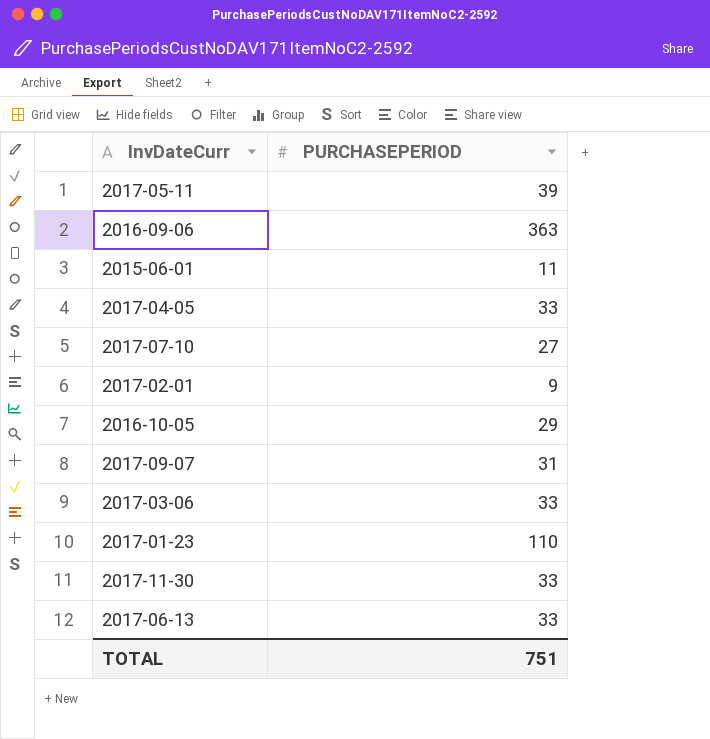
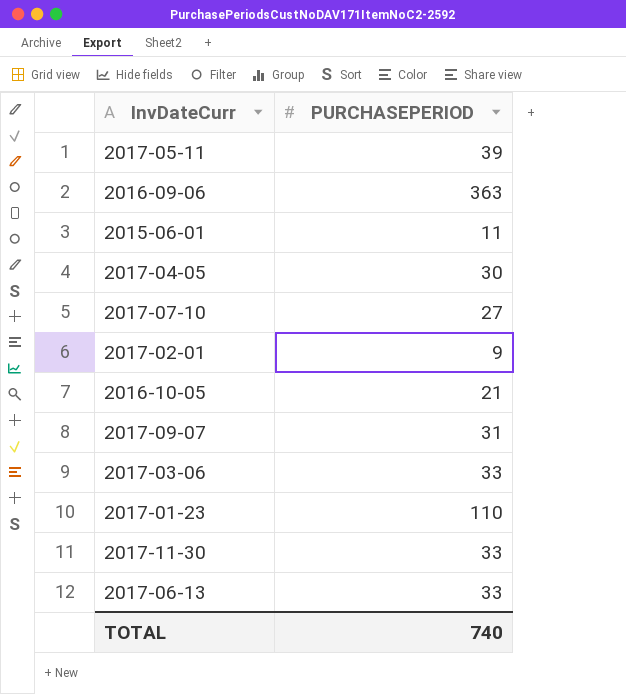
2017-04-05 | PURCHASEPERIOD: 33 -> 30
2016-10-05 | PURCHASEPERIOD: 29 -> 21
TOTAL | PURCHASEPERIOD: 751 -> 740

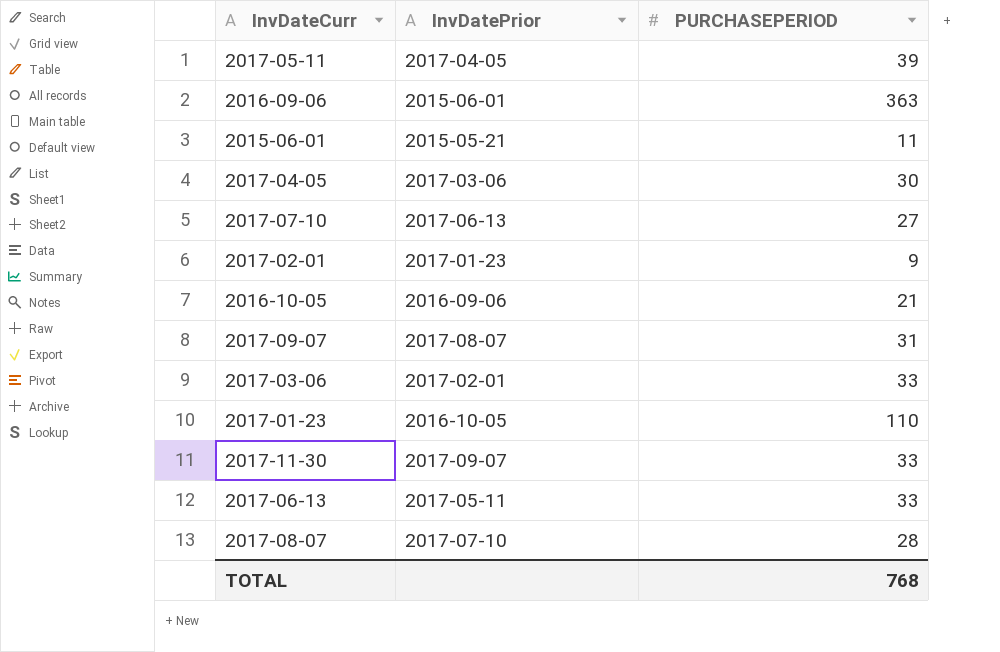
column InvDatePrior | position: none -> 2
row 2017-08-07: none -> 2017-07-10 | 28
TOTAL | PURCHASEPERIOD: 740 -> 768

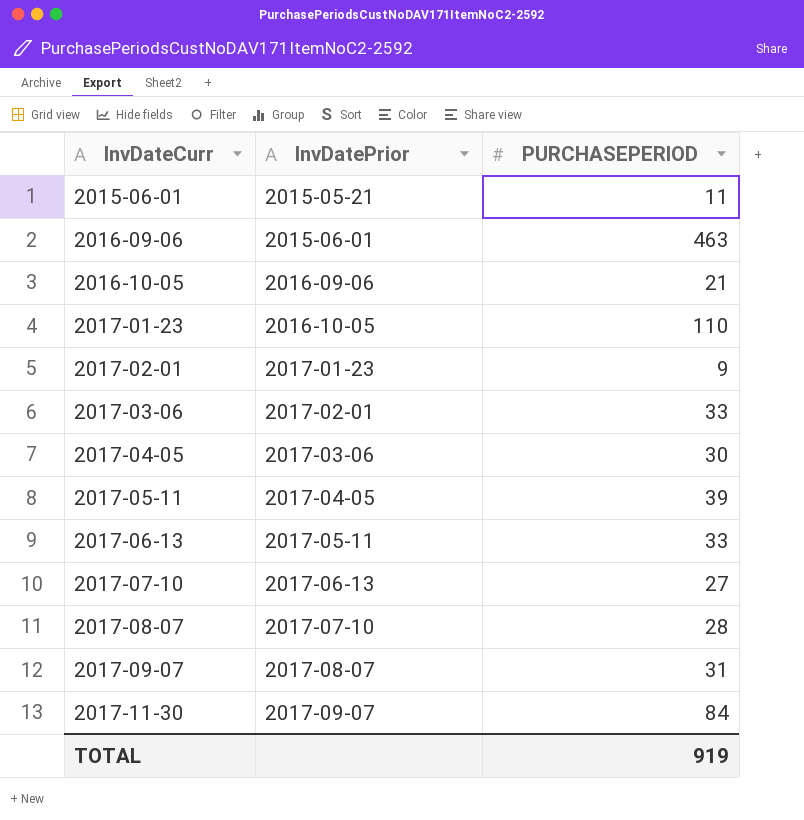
row order: none -> InvDateCurr ascending
2016-09-06 | PURCHASEPERIOD: 363 -> 463
2017-11-30 | PURCHASEPERIOD: 33 -> 84
TOTAL | PURCHASEPERIOD: 768 -> 919

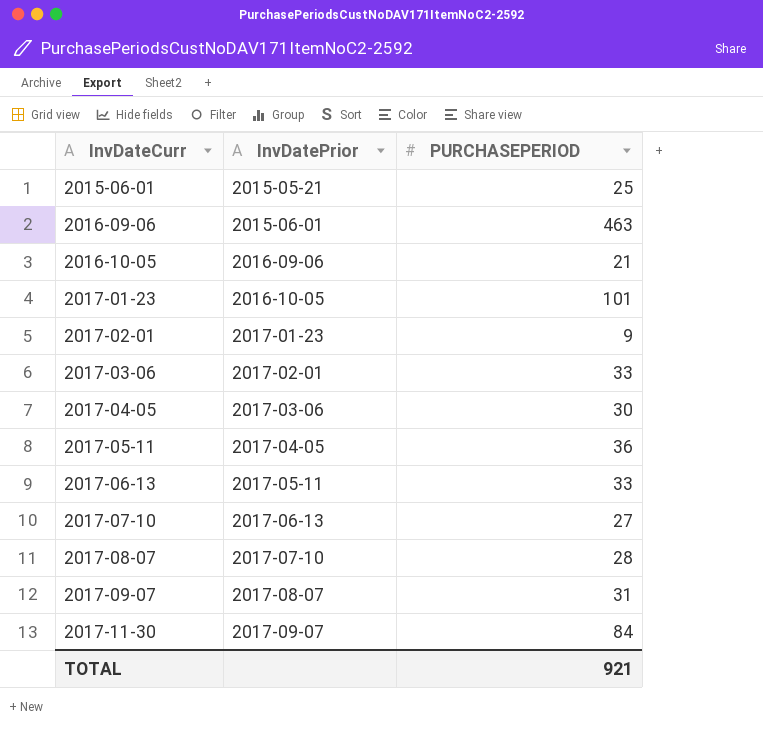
2015-06-01 | PURCHASEPERIOD: 11 -> 25
2017-01-23 | PURCHASEPERIOD: 110 -> 101
2017-05-11 | PURCHASEPERIOD: 39 -> 36
TOTAL | PURCHASEPERIOD: 919 -> 921

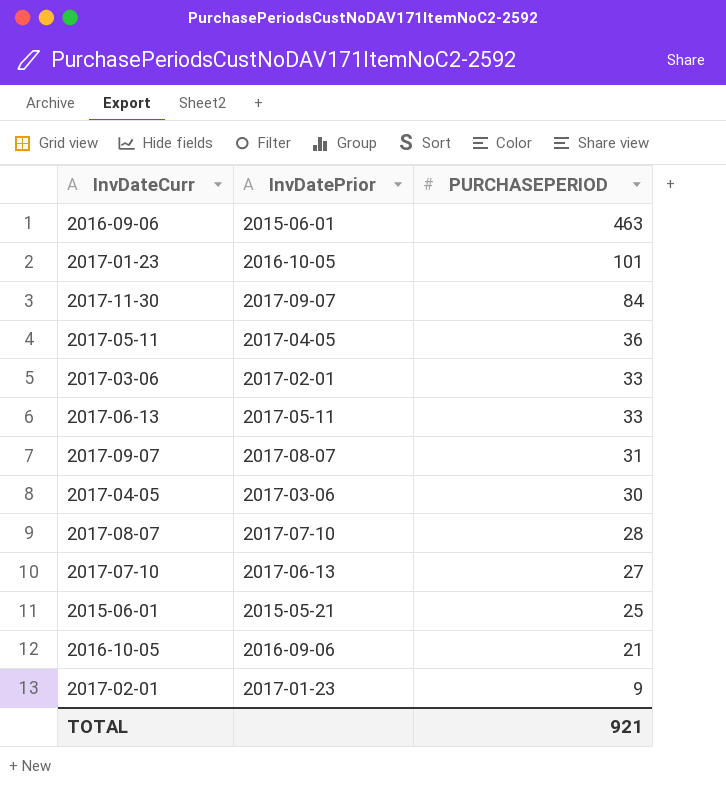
row order: InvDateCurr ascending -> PURCHASEPERIOD descending

